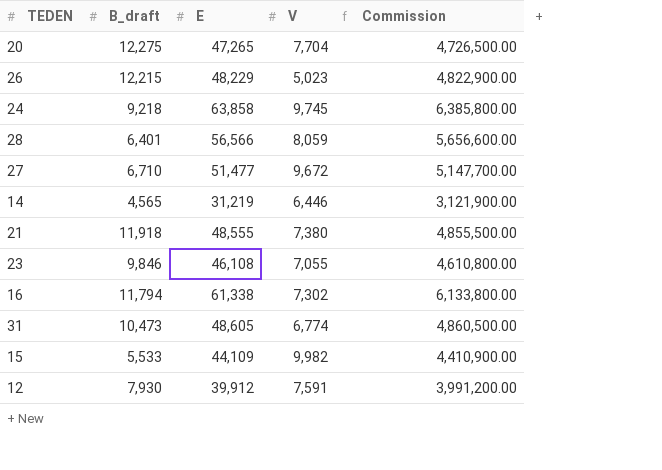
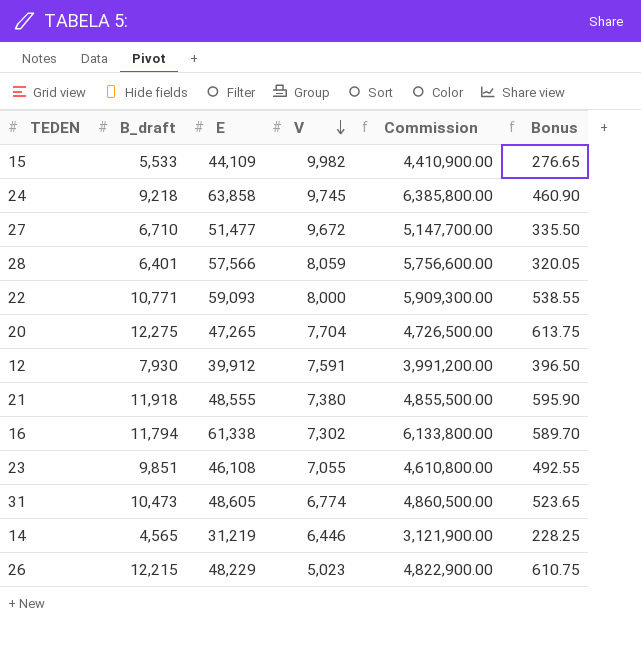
row order: none -> V descending
column Bonus | formula: none -> [B_draft] * 0.05
28 | E: 56,566 -> 57,566
28 | Commission: 5,656,600.00 -> 5,756,600.00
row 22: none -> 10,771 | 59,093 | 8,000 | 5,909,300.00 | 538.55
23 | B_draft: 9,846 -> 9,851

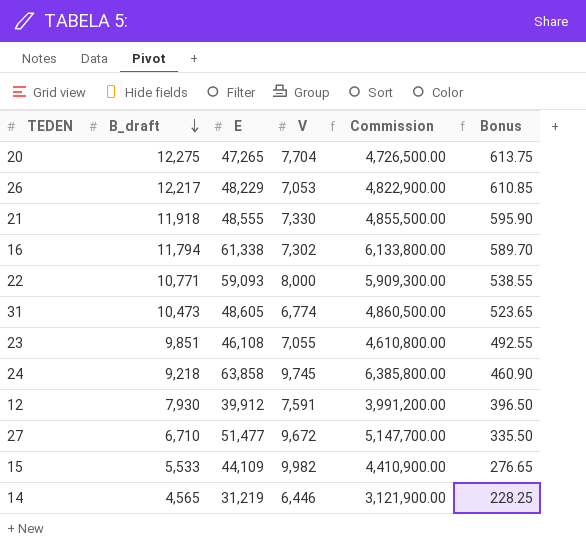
row order: V descending -> B_draft descending
row 28: 6,401 | 57,566 | 8,059 | 5,756,600.00 | 320.05 -> none
26 | B_draft: 12,215 -> 12,217
26 | V: 5,023 -> 7,053
26 | Bonus: 610.75 -> 610.85
21 | V: 7,380 -> 7,330

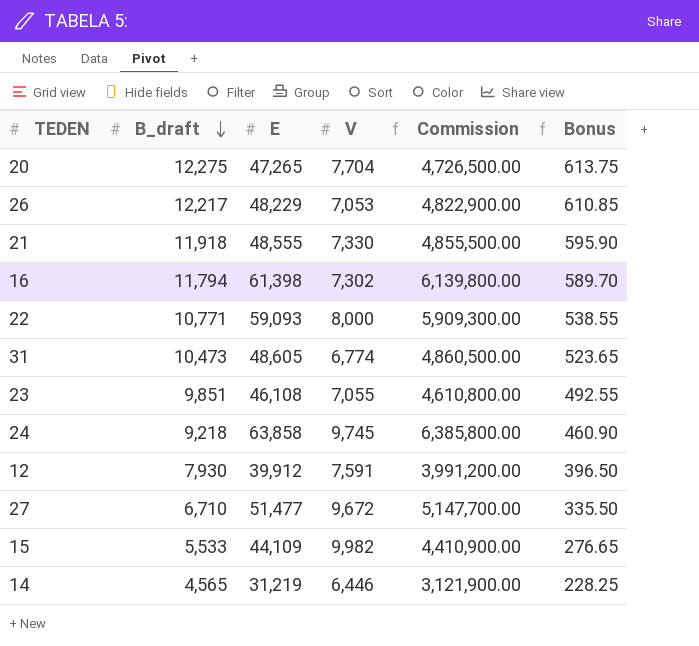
16 | E: 61,338 -> 61,398
16 | Commission: 6,133,800.00 -> 6,139,800.00

